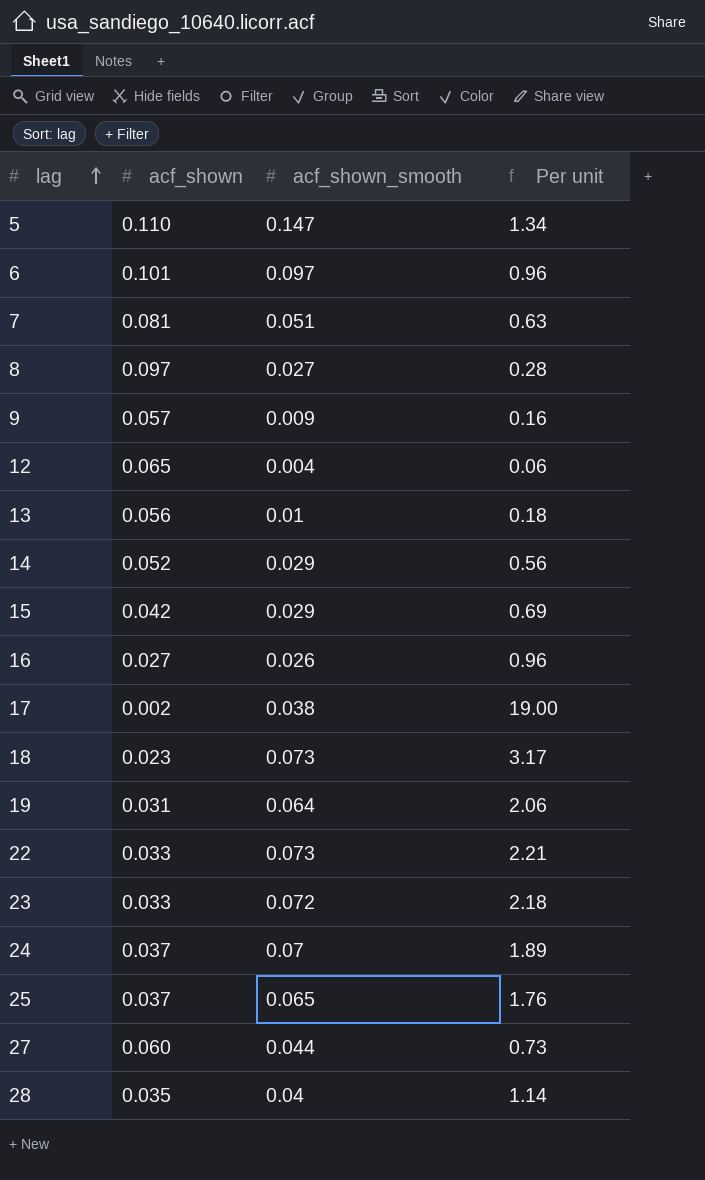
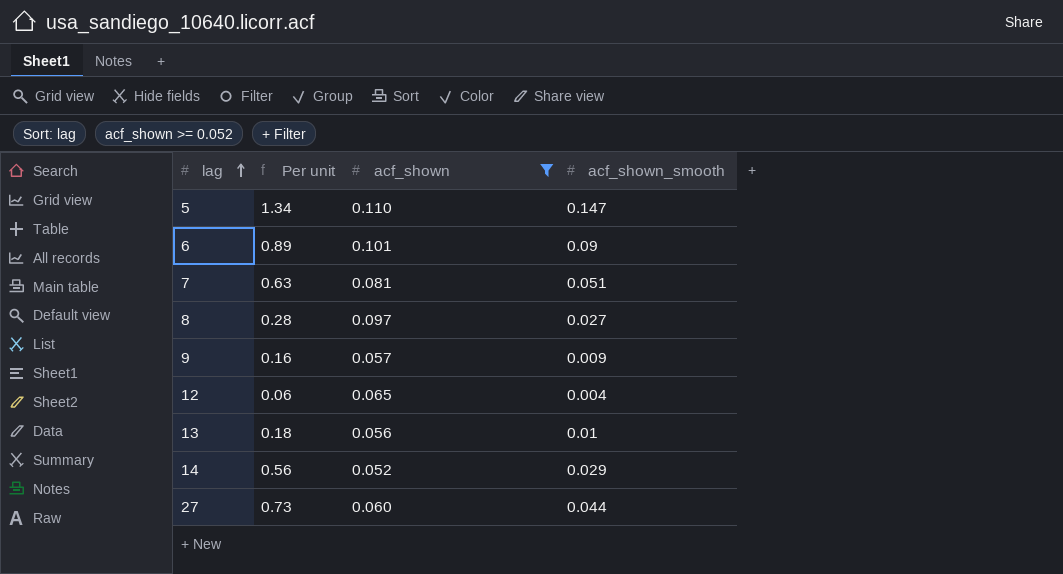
filter: none -> acf_shown >= 0.052
column Per unit | position: 4 -> 2
6 | Per unit: 0.96 -> 0.89
6 | acf_shown_smooth: 0.097 -> 0.09

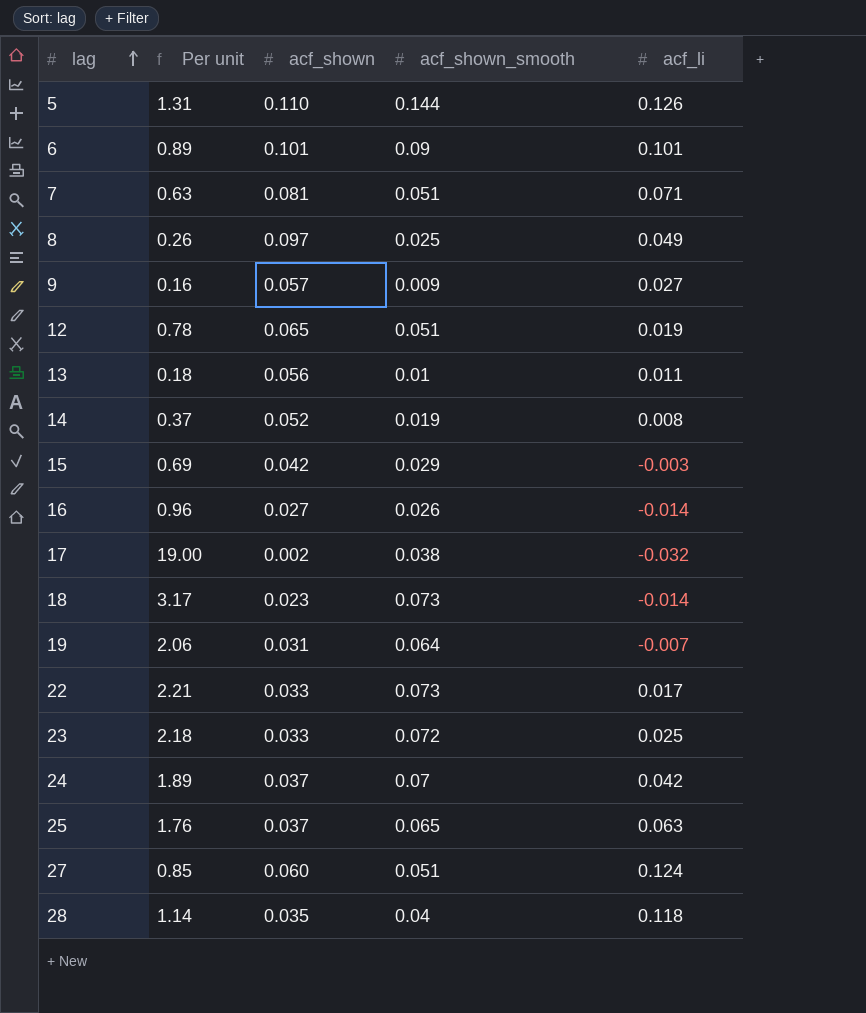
filter: acf_shown >= 0.052 -> none
column acf_li | position: none -> 5
5 | Per unit: 1.34 -> 1.31
5 | acf_shown_smooth: 0.147 -> 0.144
8 | Per unit: 0.28 -> 0.26
8 | acf_shown_smooth: 0.027 -> 0.025
12 | Per unit: 0.06 -> 0.78
12 | acf_shown_smooth: 0.004 -> 0.051
14 | Per unit: 0.56 -> 0.37
14 | acf_shown_smooth: 0.029 -> 0.019
27 | Per unit: 0.73 -> 0.85
27 | acf_shown_smooth: 0.044 -> 0.051

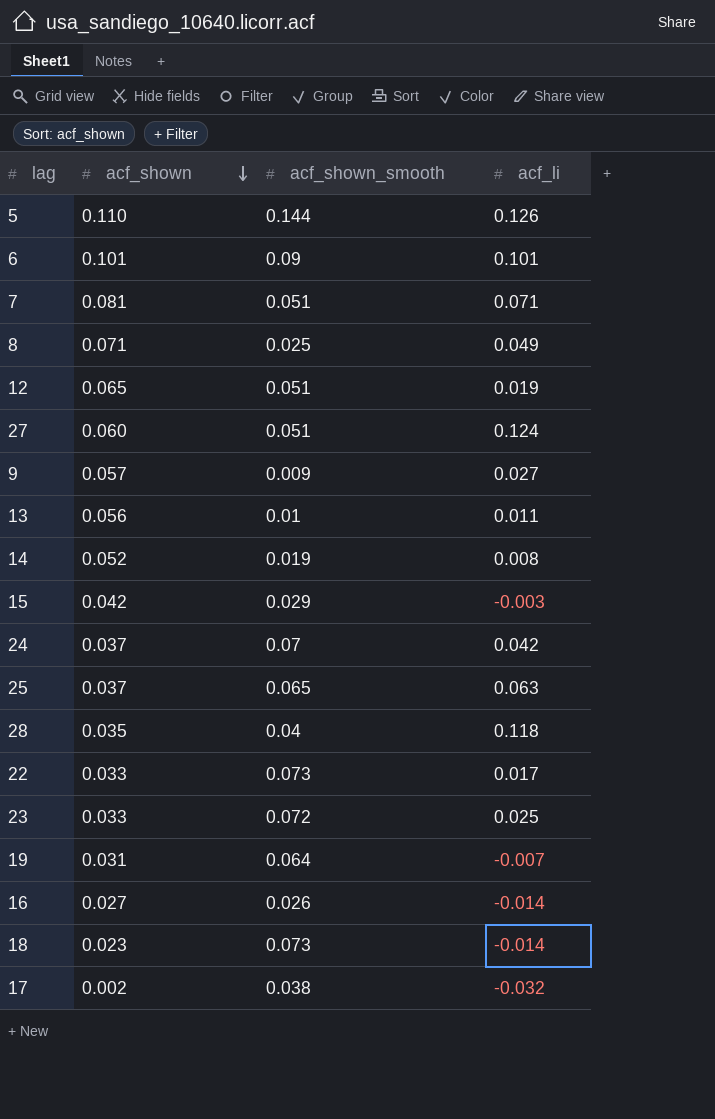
row order: lag ascending -> acf_shown descending
column Per unit | formula: [acf_shown_smooth] / [acf_shown] -> none
8 | acf_shown: 0.097 -> 0.071

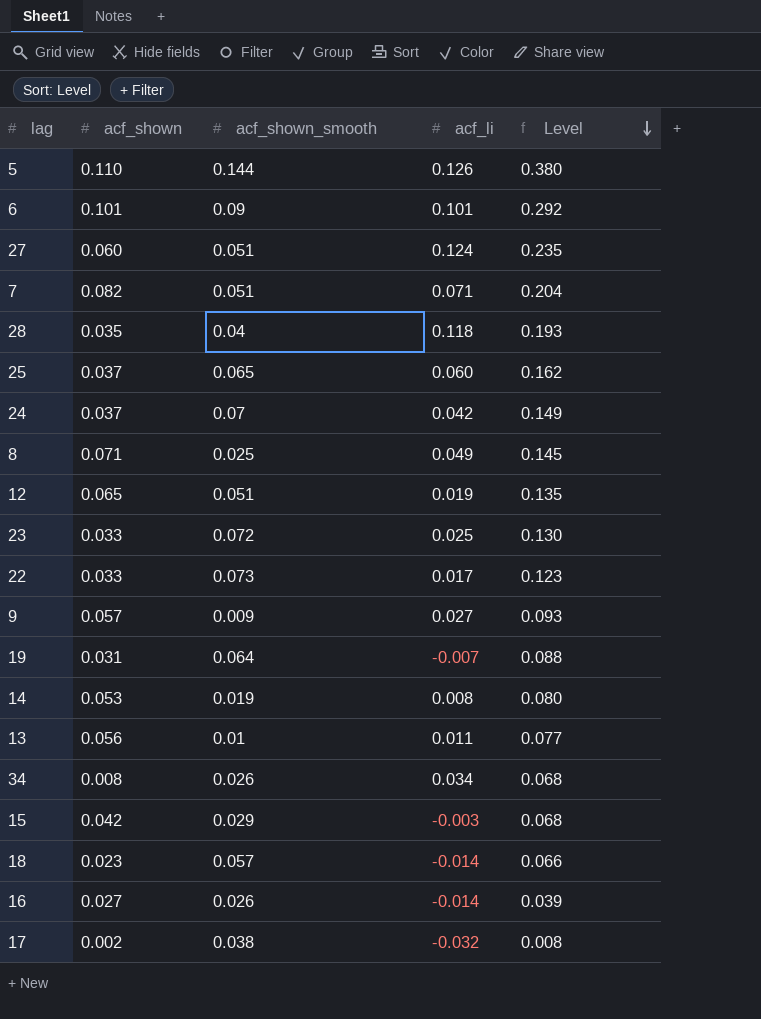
row order: acf_shown descending -> Level descending
column Level | formula: none -> [acf_shown] + [acf_shown_smooth] + [acf_li]
7 | acf_shown: 0.081 -> 0.082
25 | acf_li: 0.063 -> 0.060
14 | acf_shown: 0.052 -> 0.053
row 34: none -> 0.008 | 0.026 | 0.034 | 0.068
18 | acf_shown_smooth: 0.073 -> 0.057

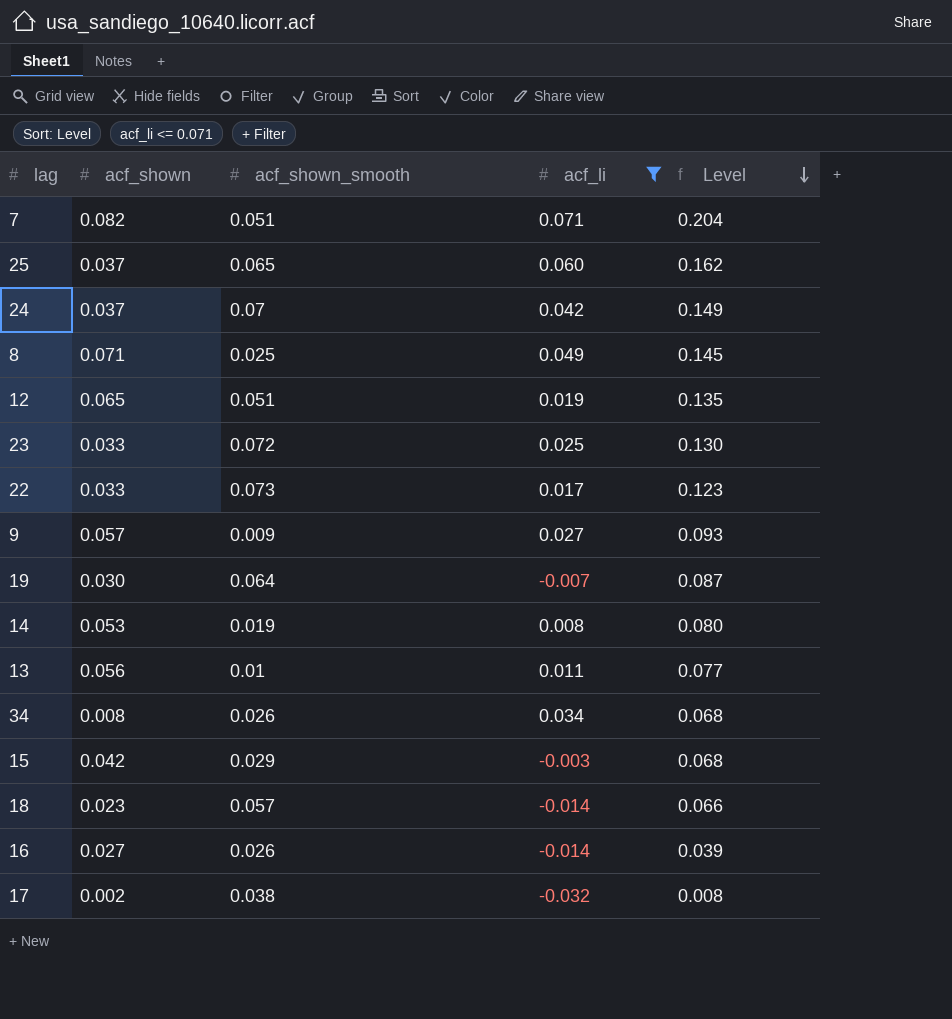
filter: none -> acf_li <= 0.071
19 | acf_shown: 0.031 -> 0.030
19 | Level: 0.088 -> 0.087

